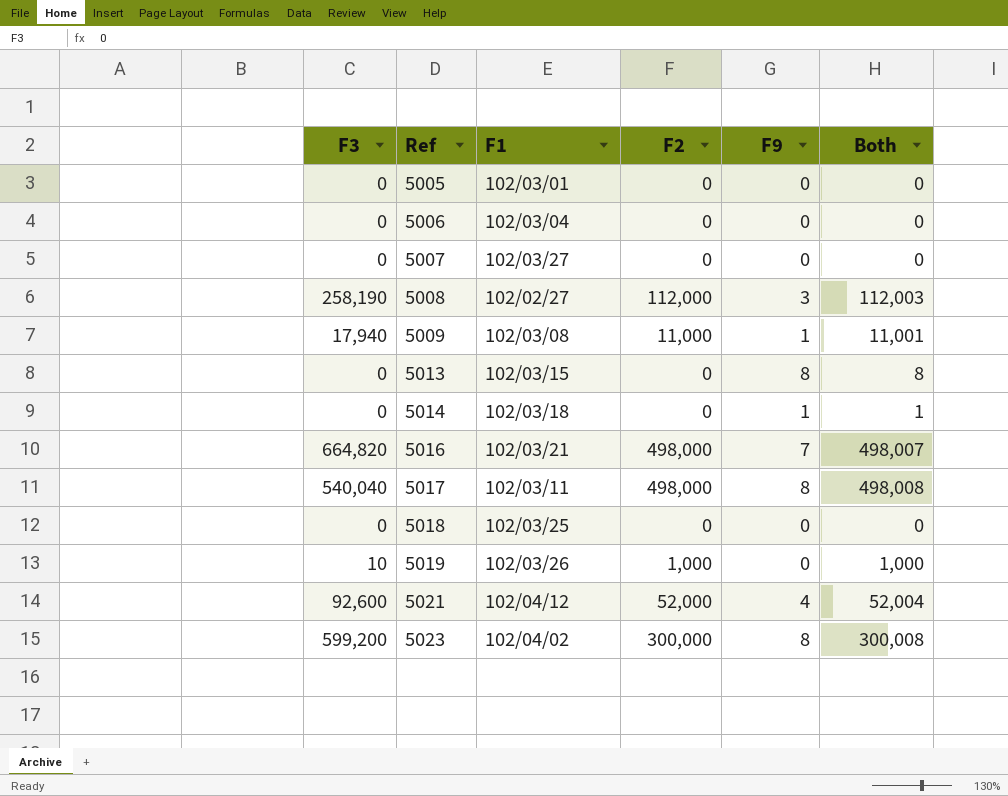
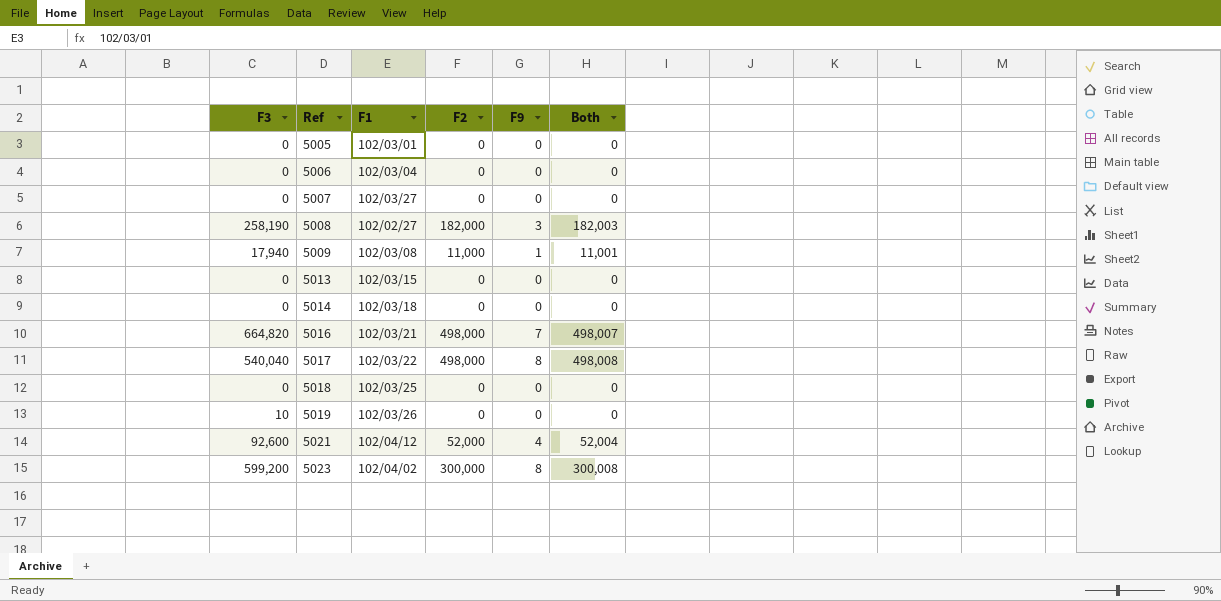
5008 | F2: 112,000 -> 182,000
5008 | Both: 112,003 -> 182,003
5013 | F9: 8 -> 0
5013 | Both: 8 -> 0
5014 | F9: 1 -> 0
5014 | Both: 1 -> 0
5017 | F1: 102/03/11 -> 102/03/22
5019 | F2: 1,000 -> 0
5019 | Both: 1,000 -> 0

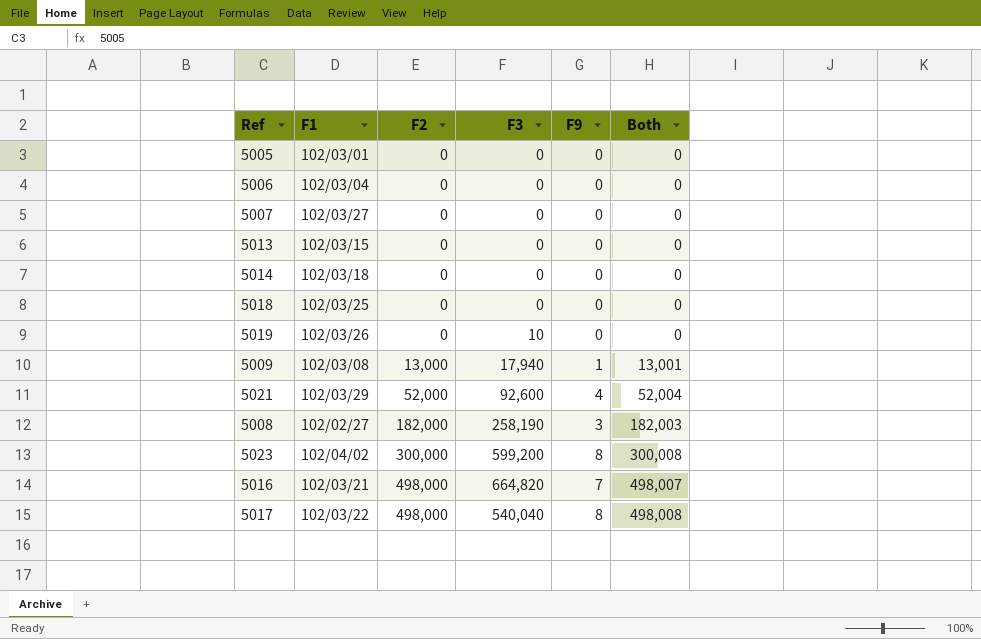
row order: Ref ascending -> F2 ascending
column F3 | position: 1 -> 4
5009 | F2: 11,000 -> 13,000
5009 | Both: 11,001 -> 13,001
5021 | F1: 102/04/12 -> 102/03/29

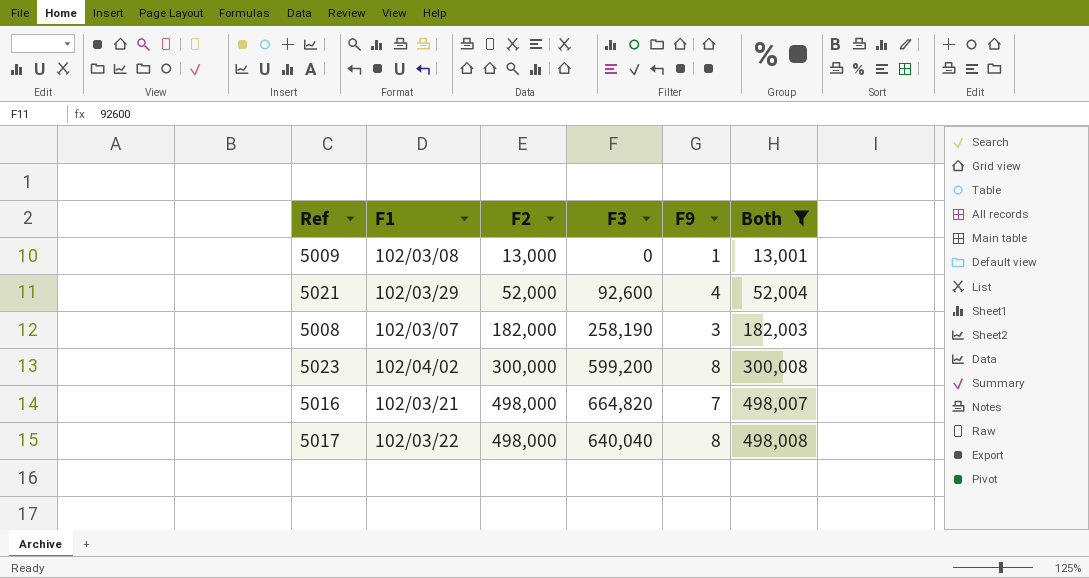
filter: none -> Both != 0
5009 | F3: 17,940 -> 0
5008 | F1: 102/02/27 -> 102/03/07
5017 | F3: 540,040 -> 640,040

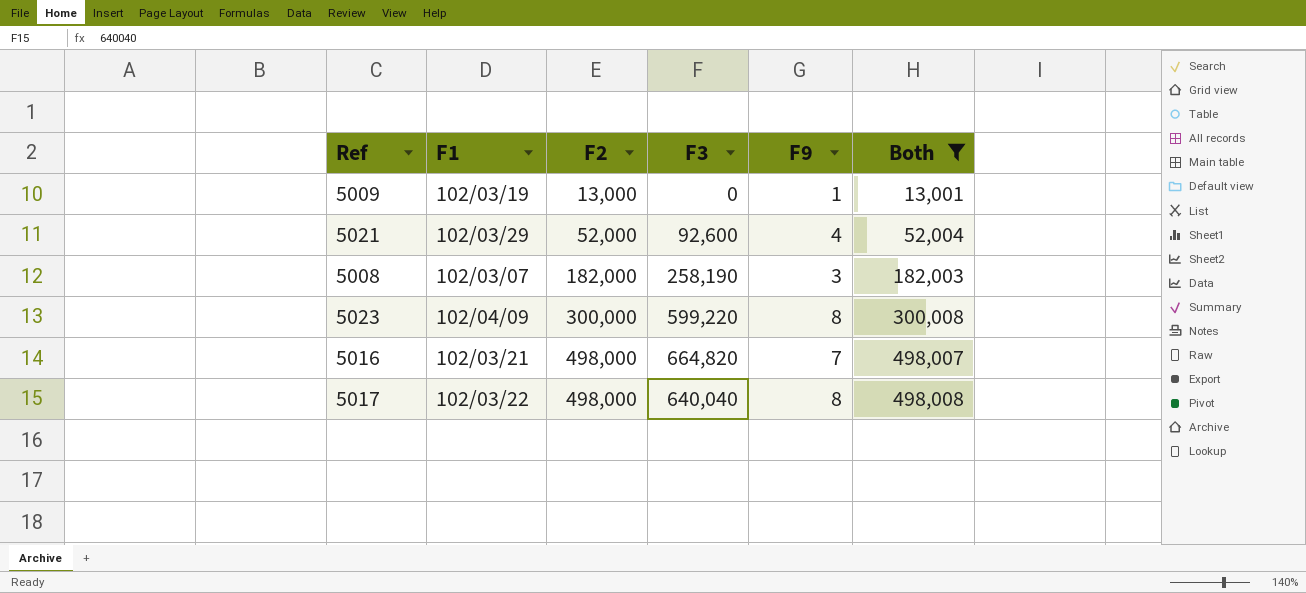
5009 | F1: 102/03/08 -> 102/03/19
5023 | F1: 102/04/02 -> 102/04/09
5023 | F3: 599,200 -> 599,220

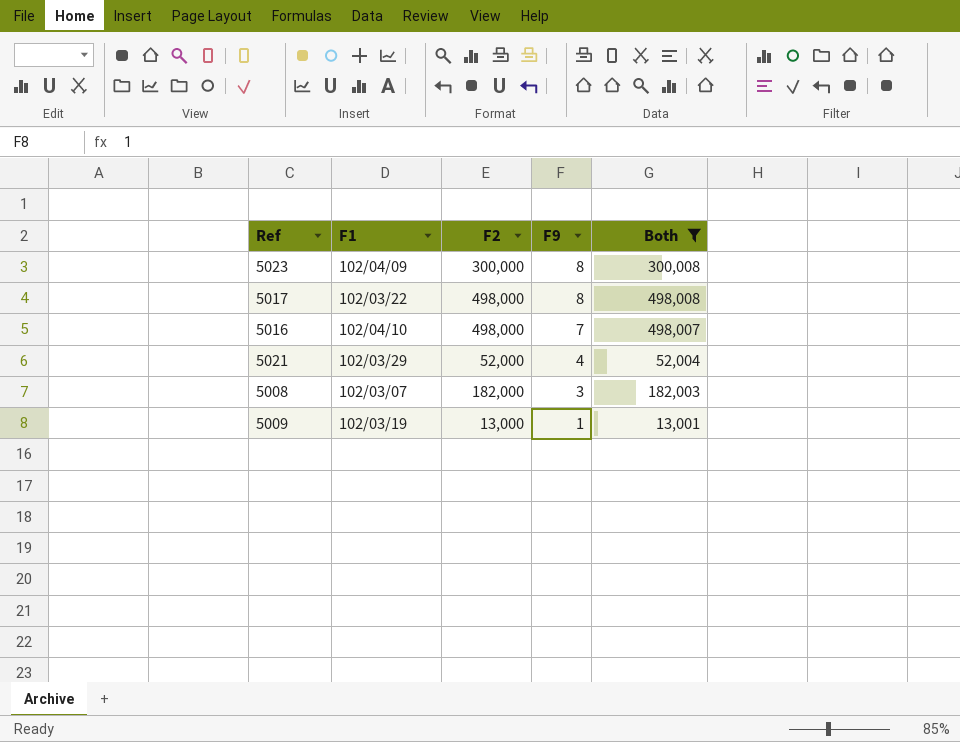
row order: F2 ascending -> F9 descending
column F3 | position: 4 -> none
5016 | F1: 102/03/21 -> 102/04/10

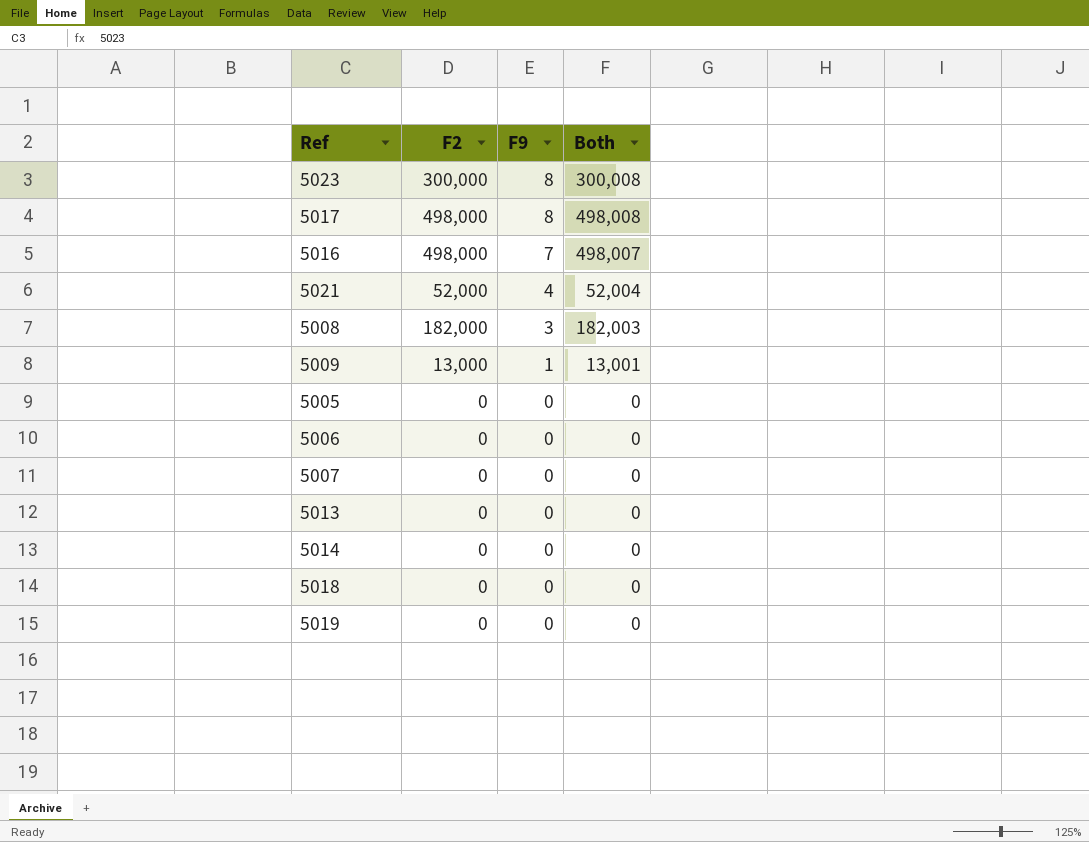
filter: Both != 0 -> none
column F1 | position: 2 -> none

